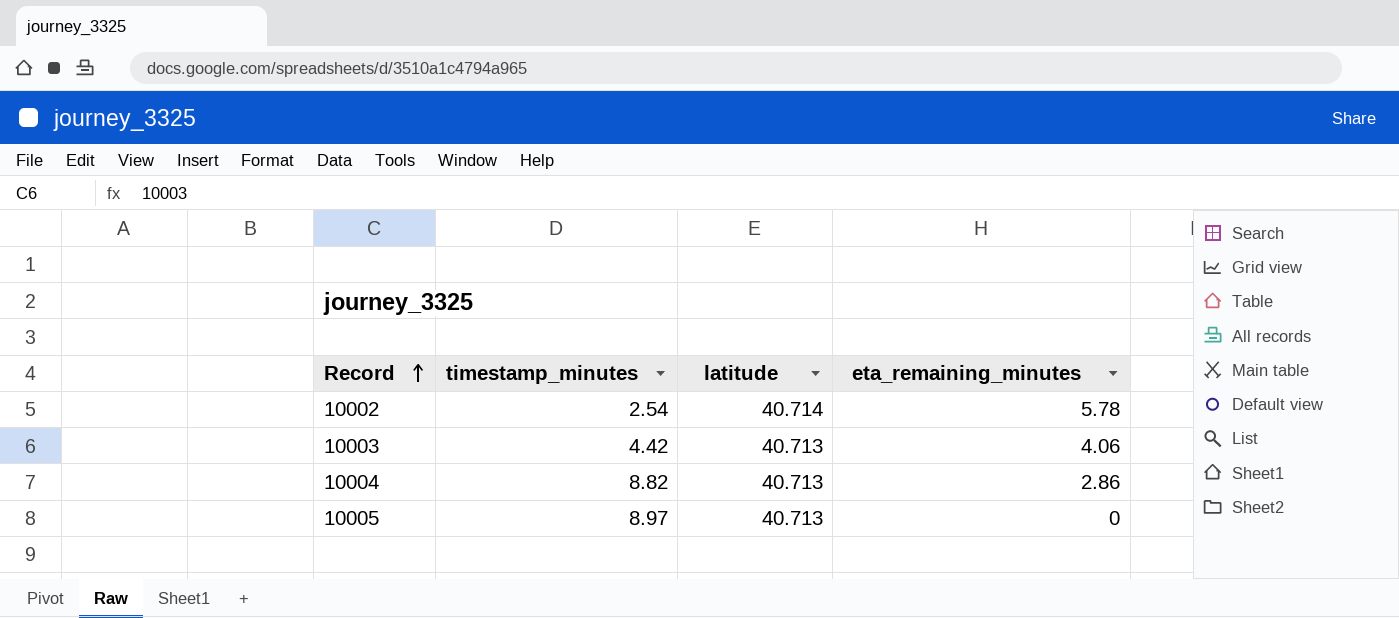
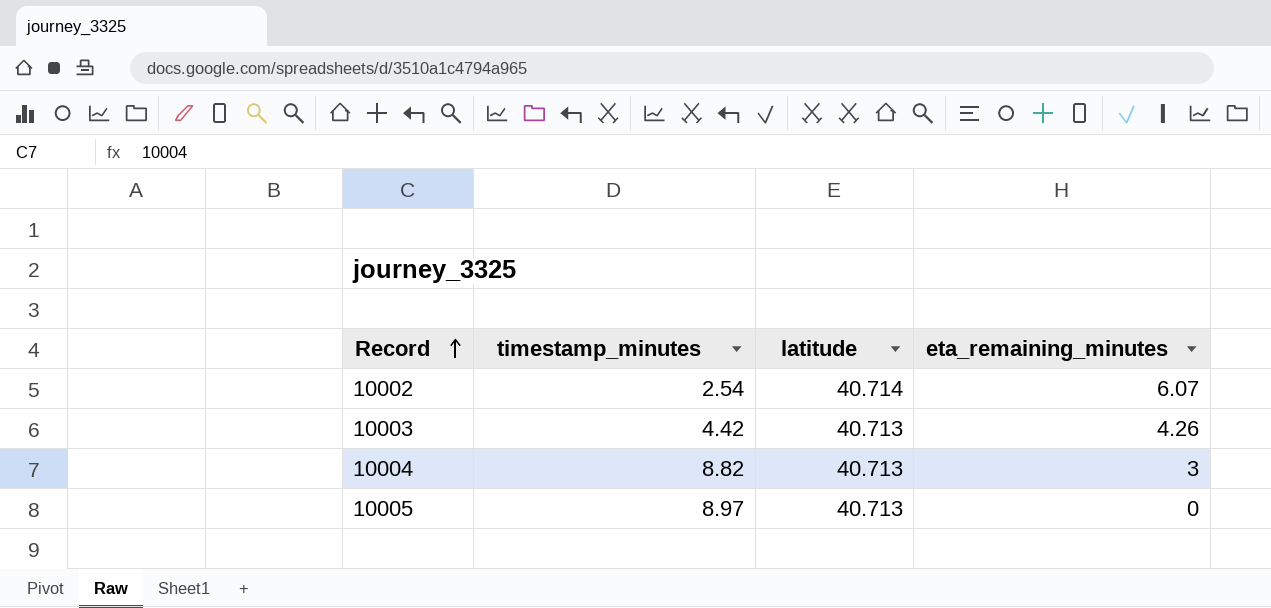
10002 | eta_remaining_minutes: 5.78 -> 6.07
10003 | eta_remaining_minutes: 4.06 -> 4.26
10004 | eta_remaining_minutes: 2.86 -> 3

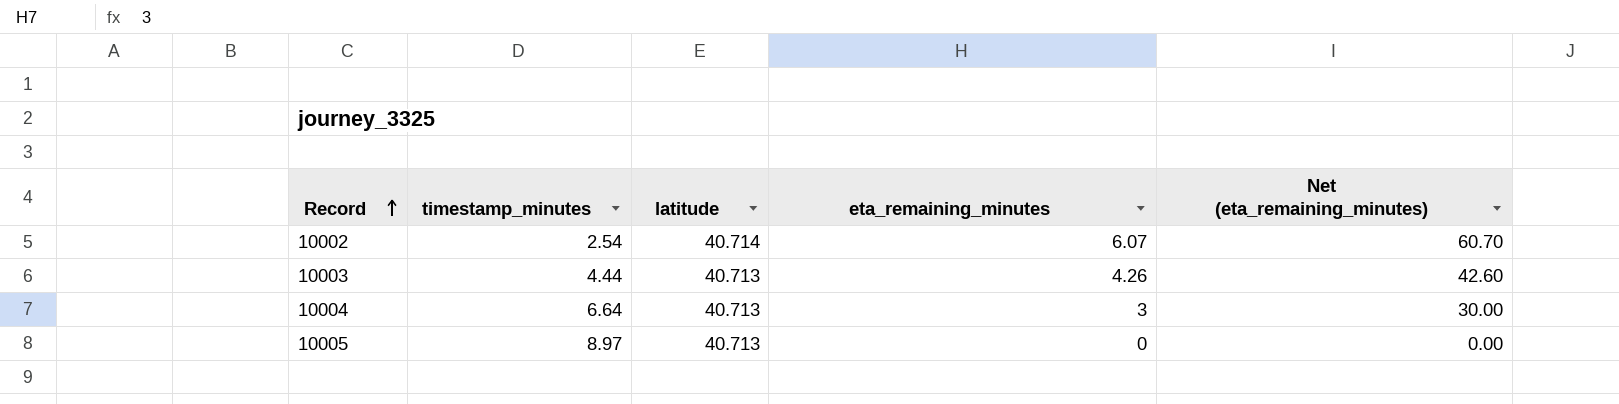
column Net (eta_remaining_minutes) | formula: none -> [eta_remaining_minutes] * 10
10003 | timestamp_minutes: 4.42 -> 4.44
10004 | timestamp_minutes: 8.82 -> 6.64

